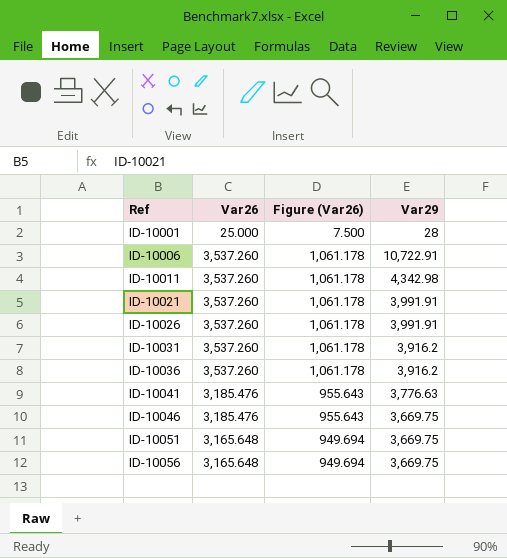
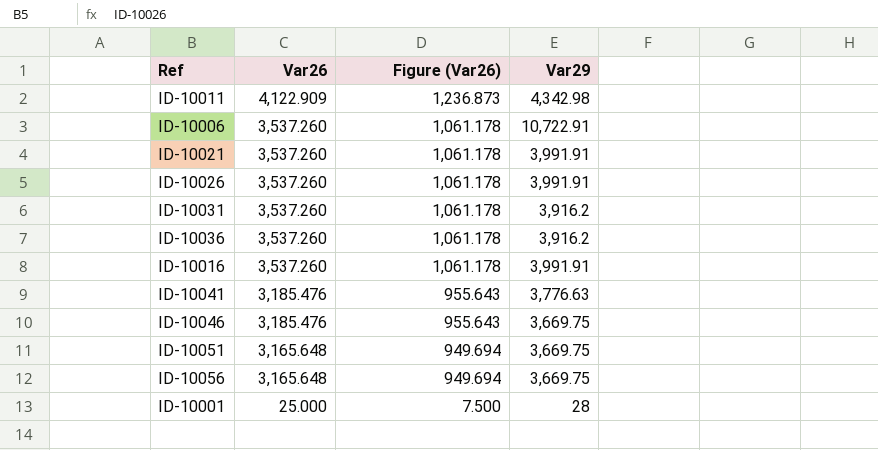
row order: Ref ascending -> Var26 descending
ID-10011 | Var26: 3,537.260 -> 4,122.909
ID-10011 | Figure (Var26): 1,061.178 -> 1,236.873
row ID-10016: none -> 3,537.260 | 1,061.178 | 3,991.91

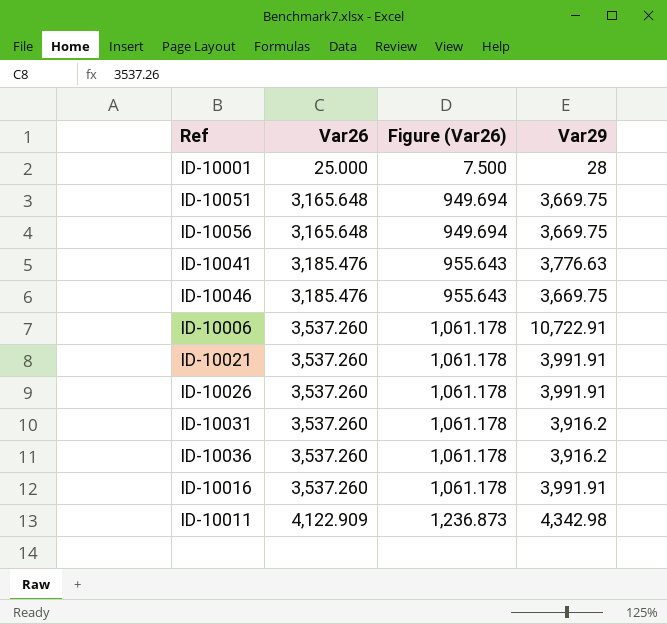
row order: Var26 descending -> Var26 ascending

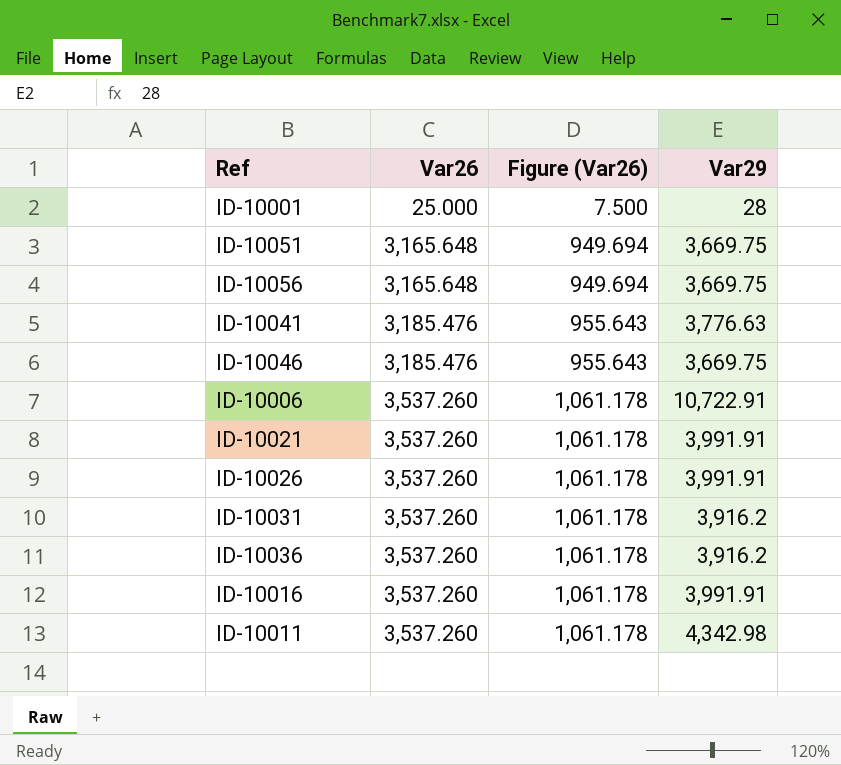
ID-10011 | Var26: 4,122.909 -> 3,537.260
ID-10011 | Figure (Var26): 1,236.873 -> 1,061.178

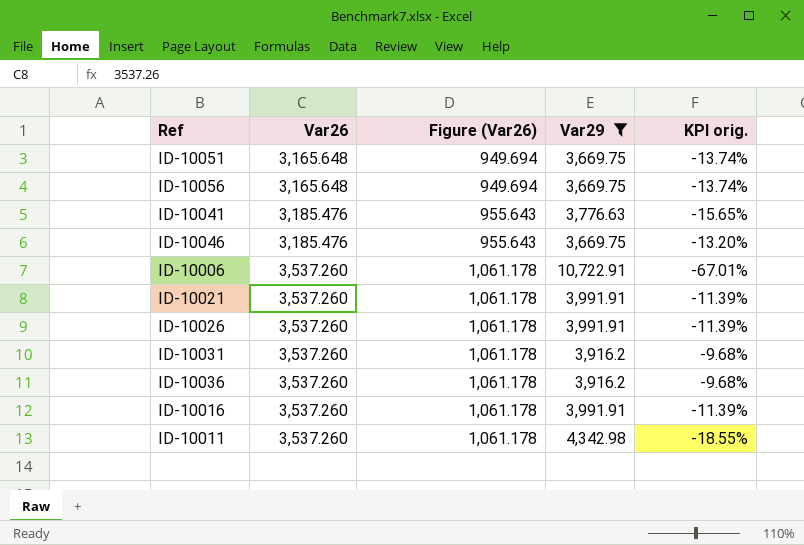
filter: none -> Var29 != 28
column KPI orig. | formula: none -> ([Var26] - [Var29]) / [Var29]

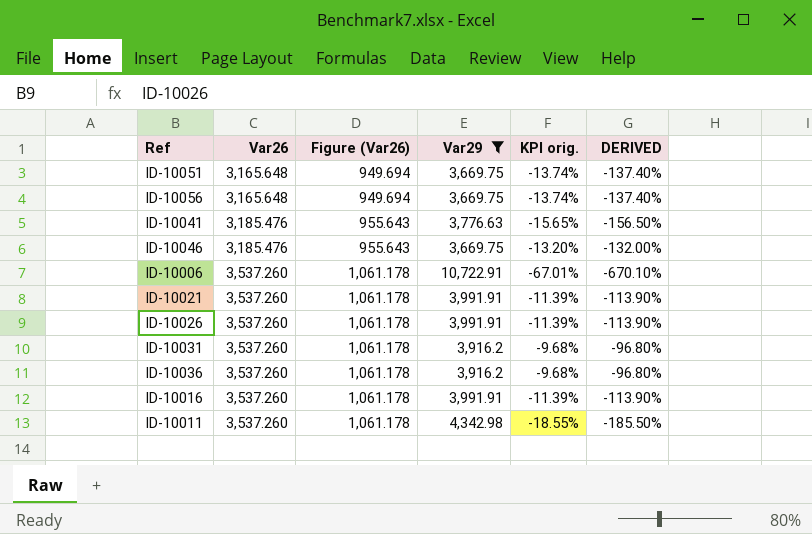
column DERIVED | formula: none -> [KPI orig.] * 10

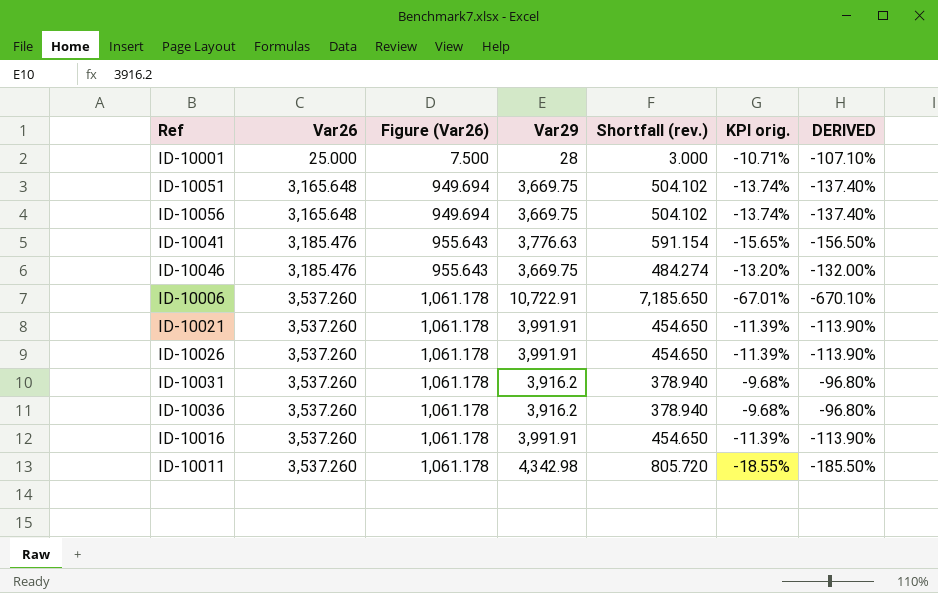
filter: Var29 != 28 -> none
column Shortfall (rev.) | formula: none -> [Var29] - [Var26]

